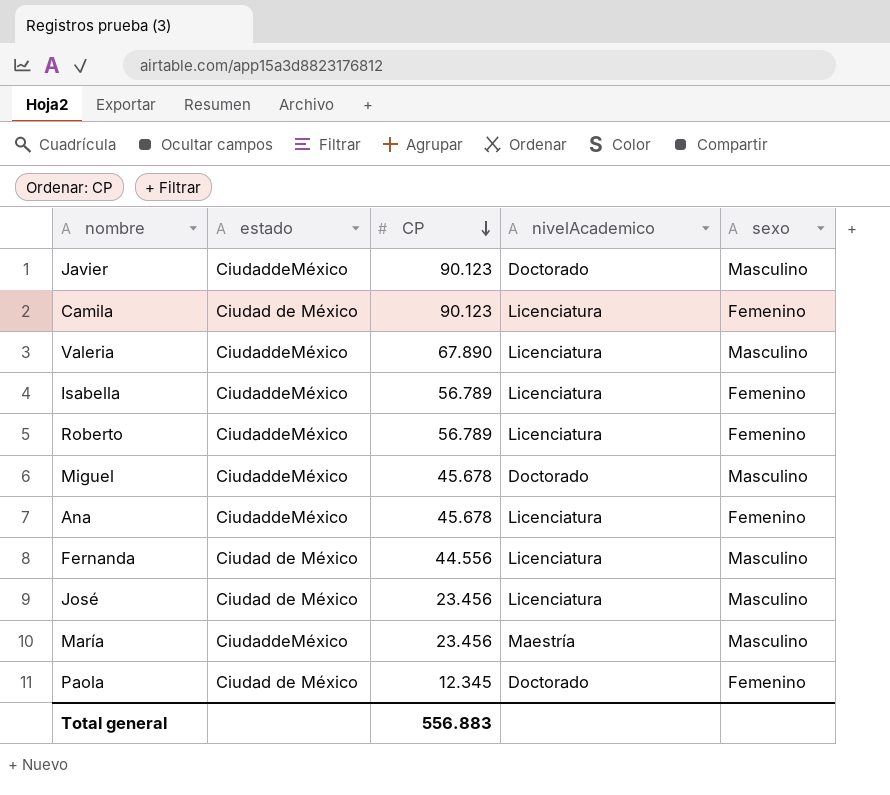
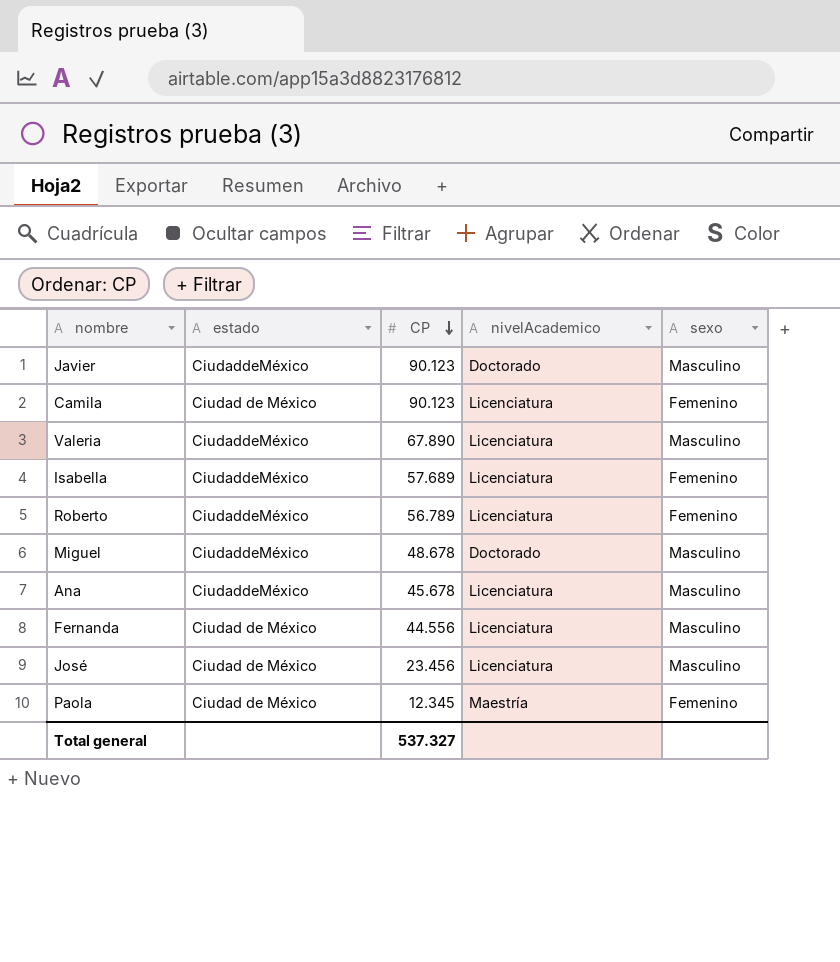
row María: CiudaddeMéxico | 23.456 | Maestría | Masculino -> none
Isabella | CP: 56.789 -> 57.689
Miguel | CP: 45.678 -> 48.678
Ana | sexo: Femenino -> Masculino
Paola | nivelAcademico: Doctorado -> Maestría
Total general | CP: 556.883 -> 537.327

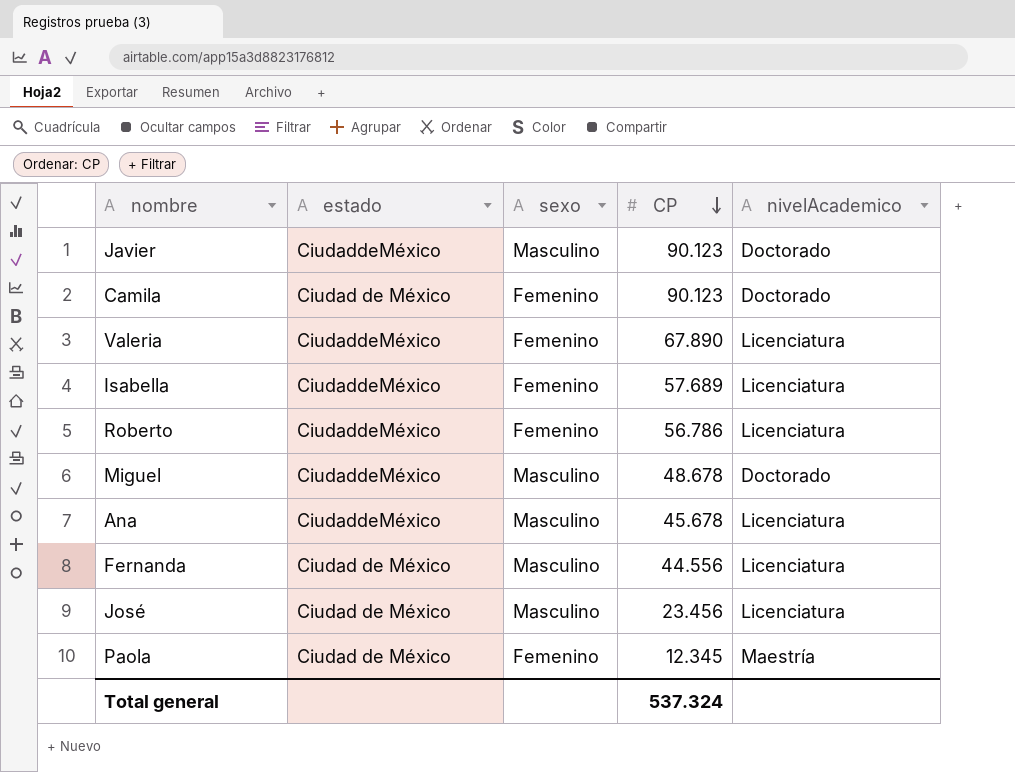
column sexo | position: 5 -> 3
Camila | nivelAcademico: Licenciatura -> Doctorado
Valeria | sexo: Masculino -> Femenino
Roberto | CP: 56.789 -> 56.786
Total general | CP: 537.327 -> 537.324

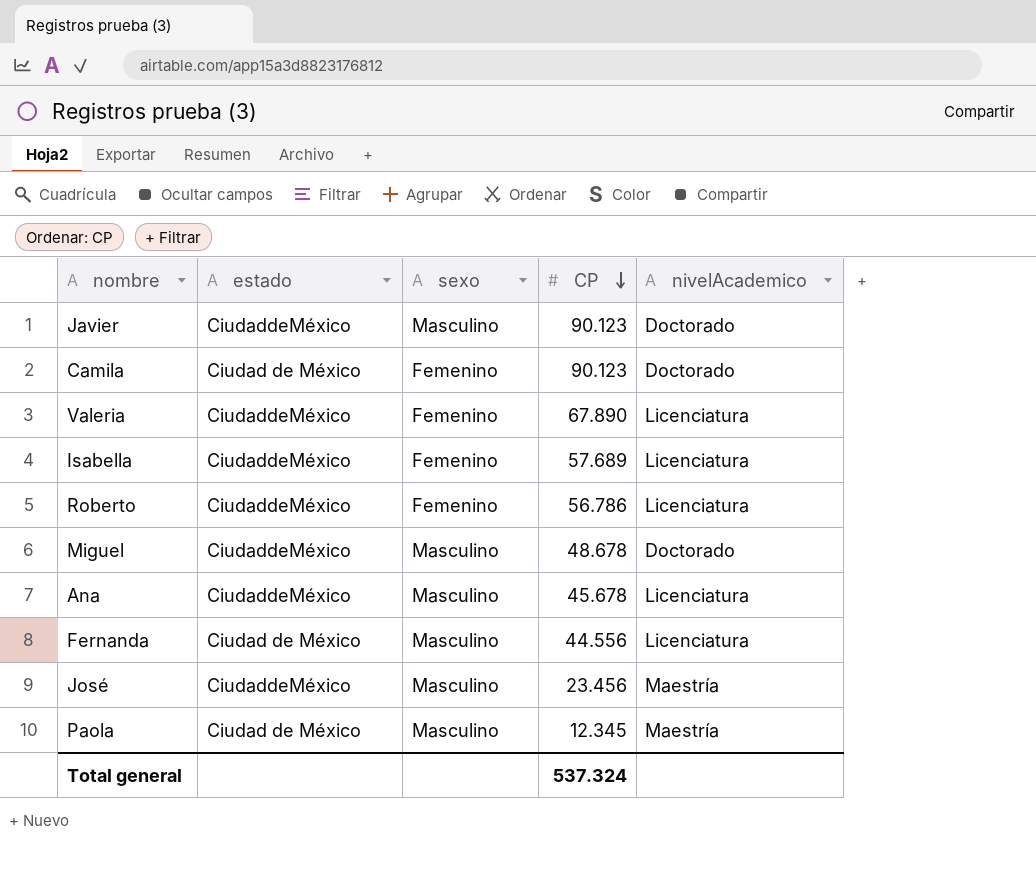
José | estado: Ciudad de México -> CiudaddeMéxico
José | nivelAcademico: Licenciatura -> Maestría
Paola | sexo: Femenino -> Masculino

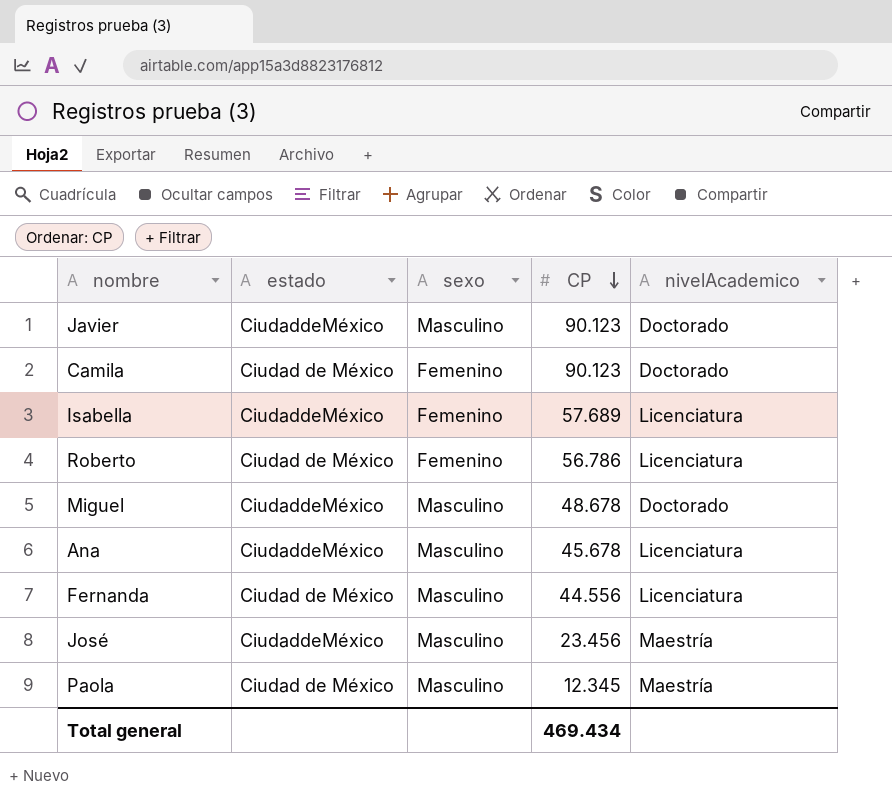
row Valeria: CiudaddeMéxico | Femenino | 67.890 | Licenciatura -> none
Roberto | estado: CiudaddeMéxico -> Ciudad de México
Total general | CP: 537.324 -> 469.434

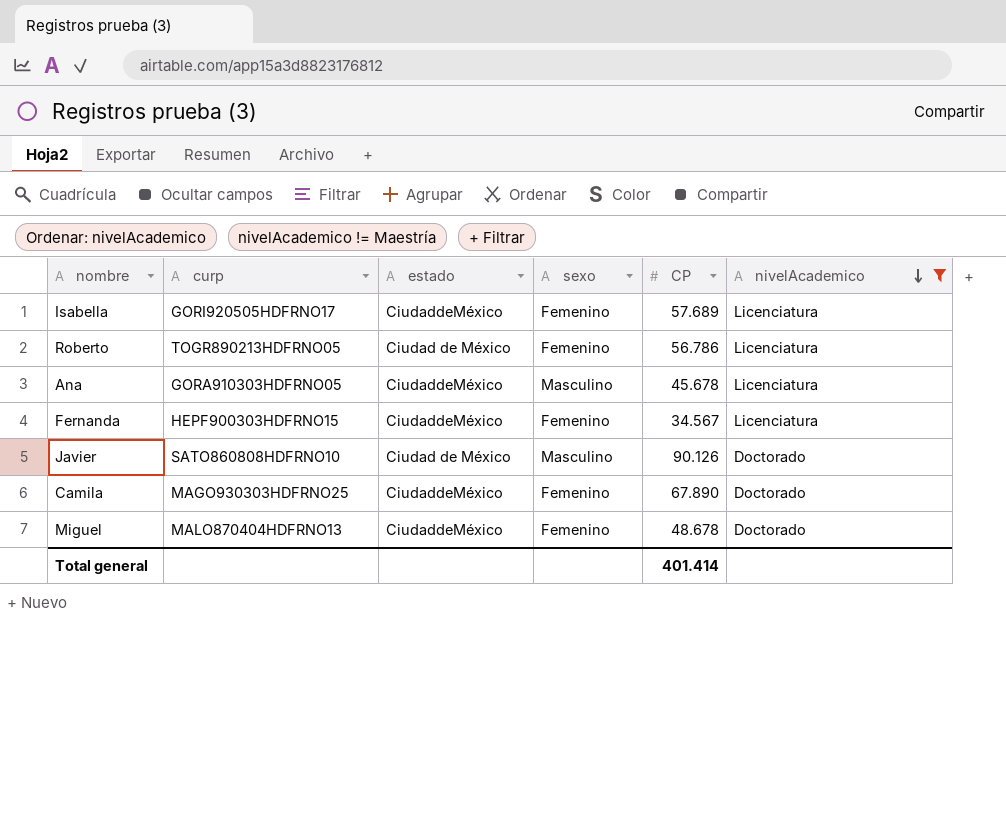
filter: none -> nivelAcademico != Maestría
row order: CP descending -> nivelAcademico descending
column curp | position: none -> 2
Fernanda | estado: Ciudad de México -> CiudaddeMéxico
Fernanda | sexo: Masculino -> Femenino
Fernanda | CP: 44.556 -> 34.567
Javier | estado: CiudaddeMéxico -> Ciudad de México
Javier | CP: 90.123 -> 90.126
Camila | estado: Ciudad de México -> CiudaddeMéxico
Camila | CP: 90.123 -> 67.890
Miguel | sexo: Masculino -> Femenino
Total general | CP: 469.434 -> 401.414

